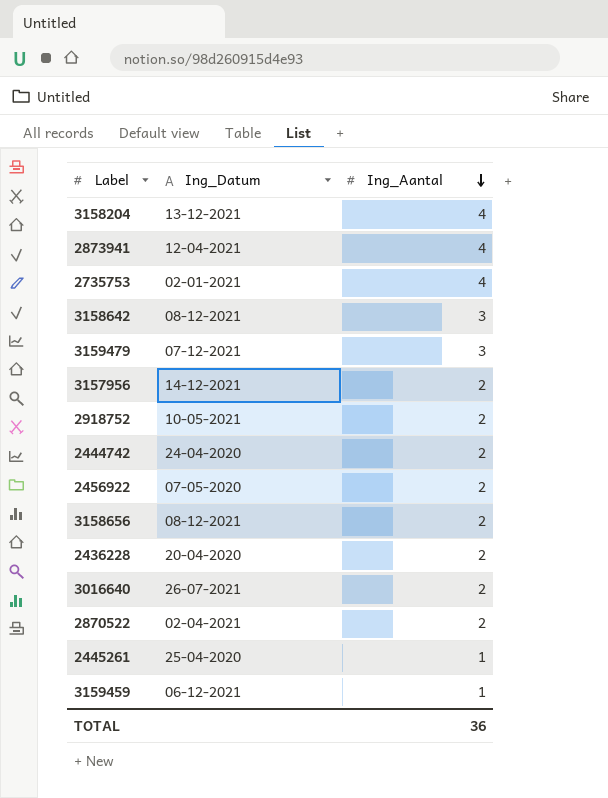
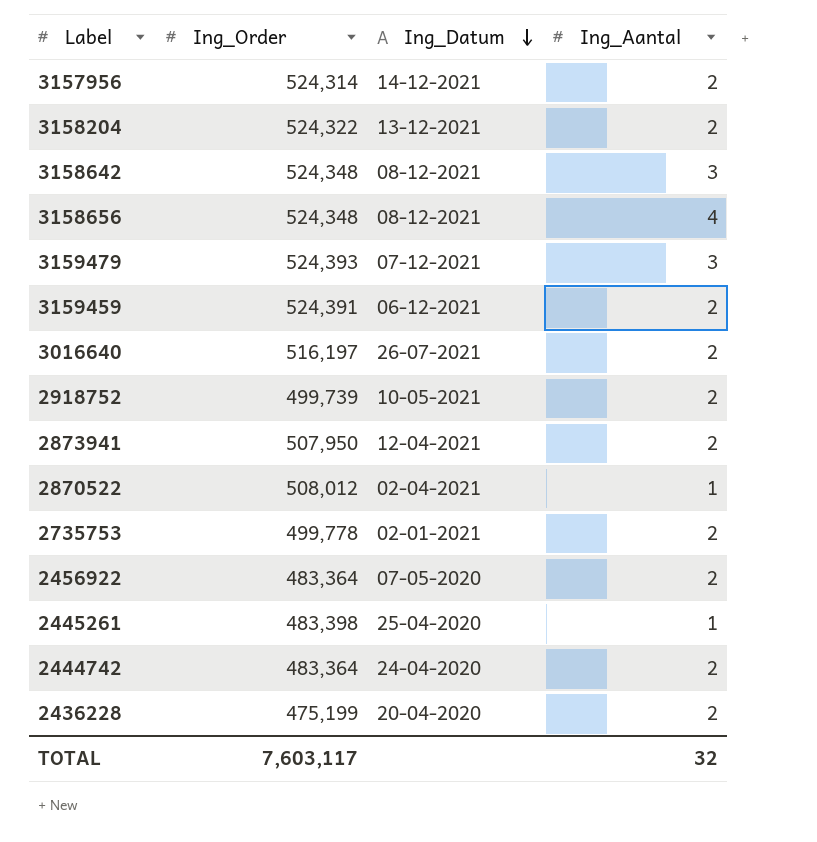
row order: Ing_Aantal descending -> Ing_Datum descending
column Ing_Order | position: none -> 2
3158204 | Ing_Aantal: 4 -> 2
3158656 | Ing_Aantal: 2 -> 4
3159459 | Ing_Aantal: 1 -> 2
2873941 | Ing_Aantal: 4 -> 2
2870522 | Ing_Aantal: 2 -> 1
2735753 | Ing_Aantal: 4 -> 2
TOTAL | Ing_Aantal: 36 -> 32

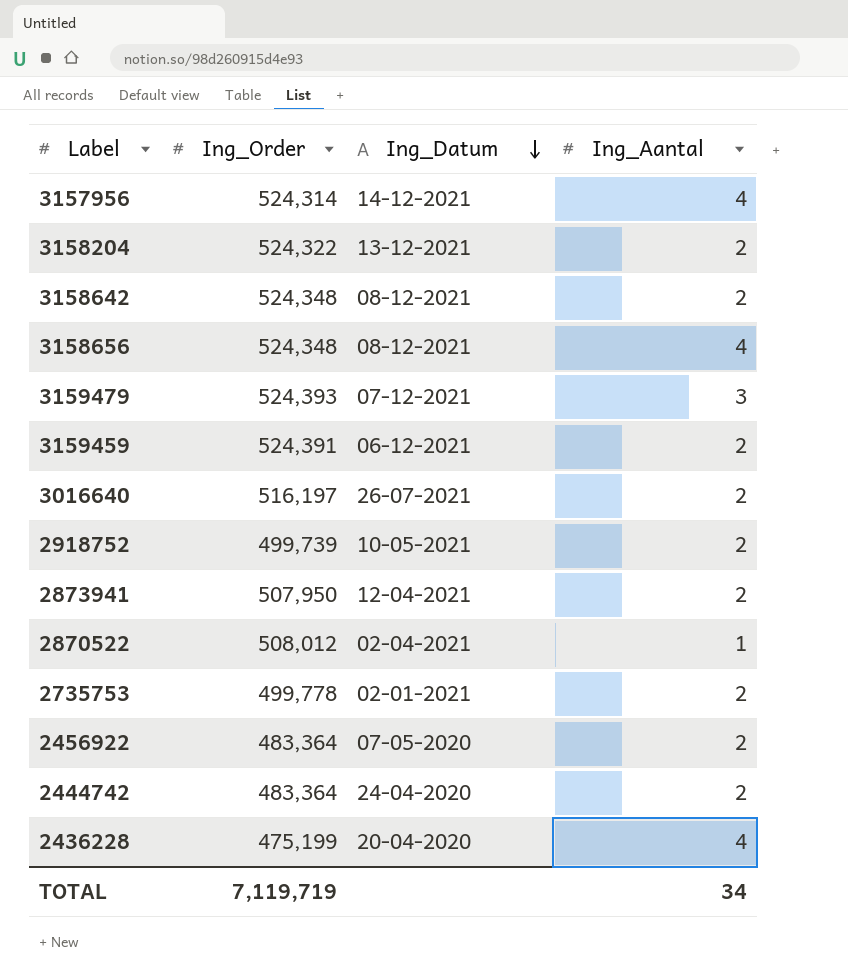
row 2445261: 483,398 | 25-04-2020 | 1 -> none
3157956 | Ing_Aantal: 2 -> 4
3158642 | Ing_Aantal: 3 -> 2
2436228 | Ing_Aantal: 2 -> 4
TOTAL | Ing_Order: 7,603,117 -> 7,119,719
TOTAL | Ing_Aantal: 32 -> 34

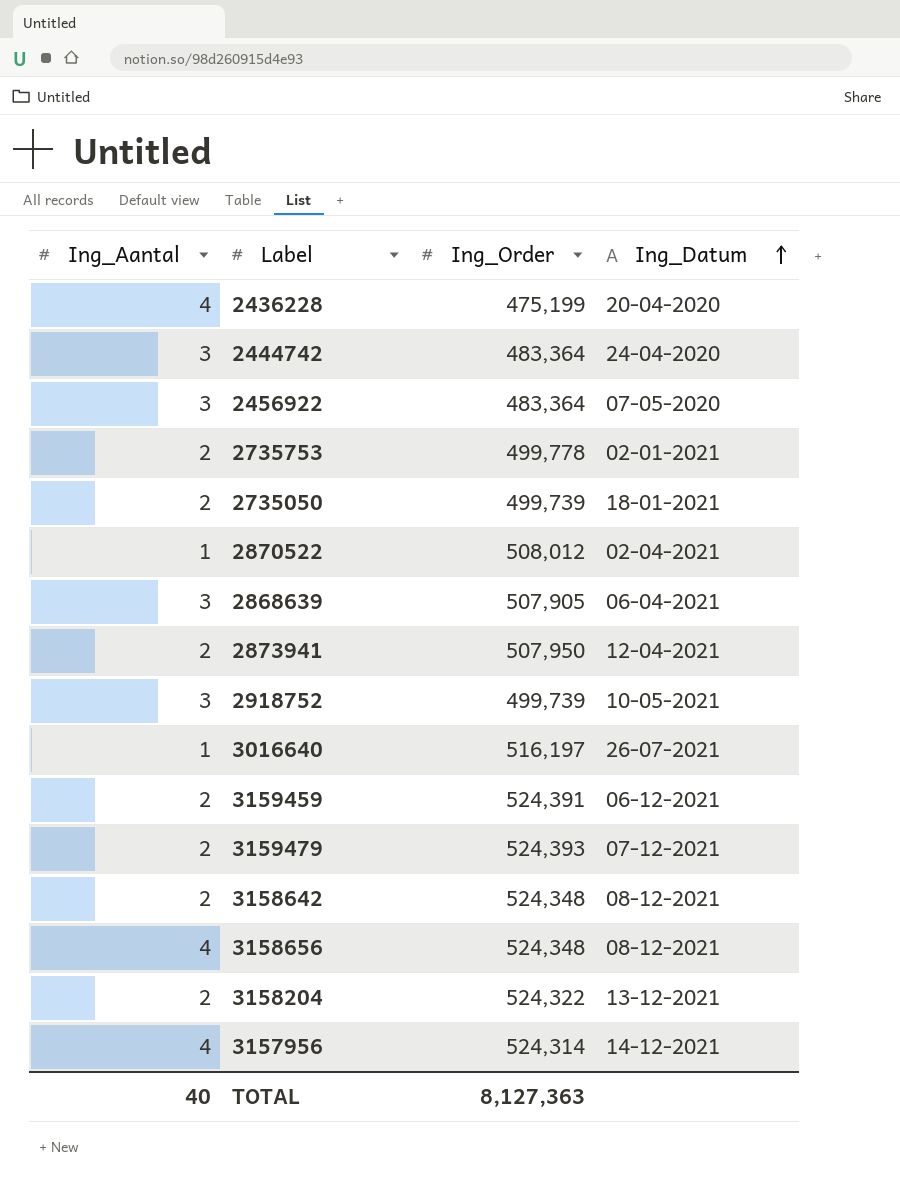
row order: Ing_Datum descending -> Ing_Datum ascending
column Ing_Aantal | position: 4 -> 1
2444742 | Ing_Aantal: 2 -> 3
2456922 | Ing_Aantal: 2 -> 3
row 2735050: none -> 2 | 499,739 | 18-01-2021
row 2868639: none -> 3 | 507,905 | 06-04-2021
2918752 | Ing_Aantal: 2 -> 3
3016640 | Ing_Aantal: 2 -> 1
3159479 | Ing_Aantal: 3 -> 2
TOTAL | Ing_Aantal: 34 -> 40
TOTAL | Ing_Order: 7,119,719 -> 8,127,363

